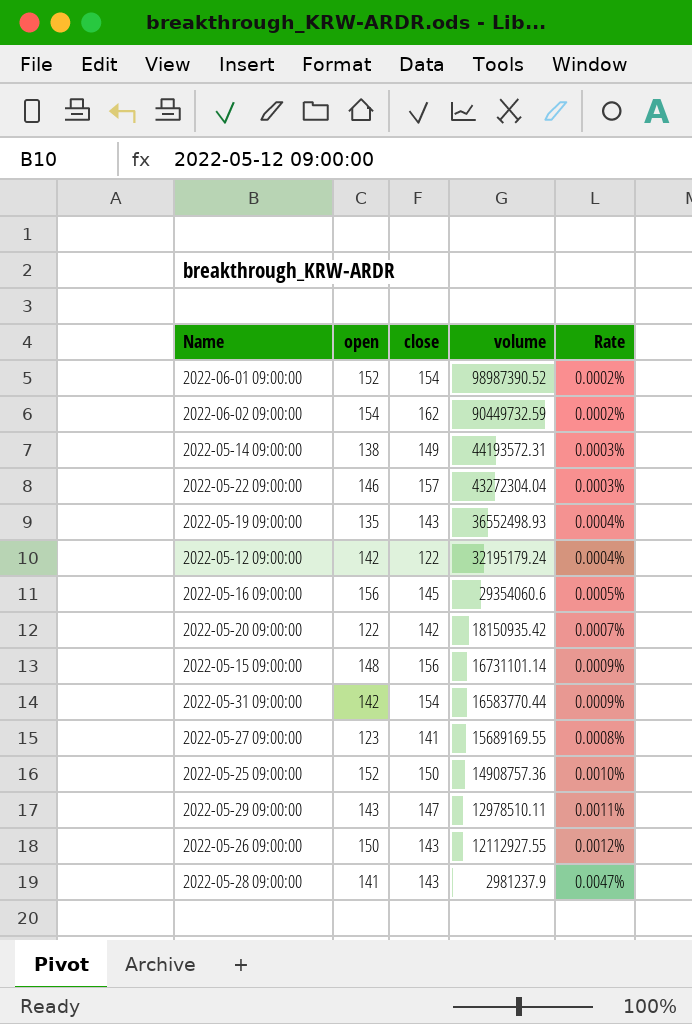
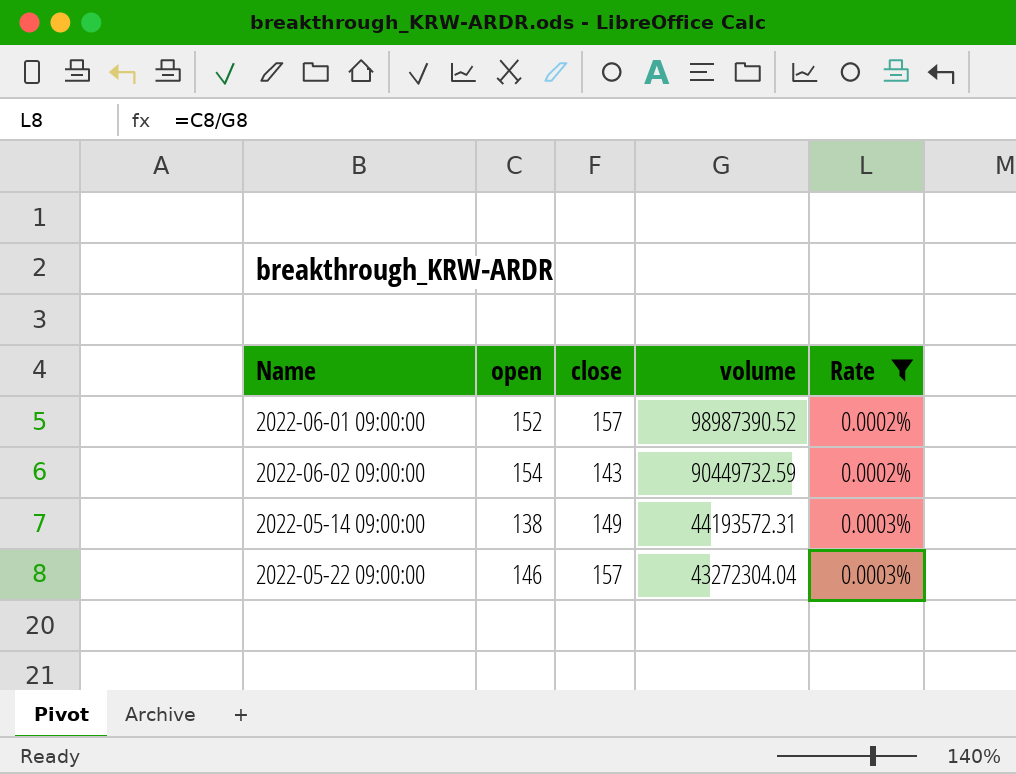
filter: none -> Rate <= 0.0003%
2022-06-01 09:00:00 | close: 154 -> 157
2022-06-02 09:00:00 | close: 162 -> 143

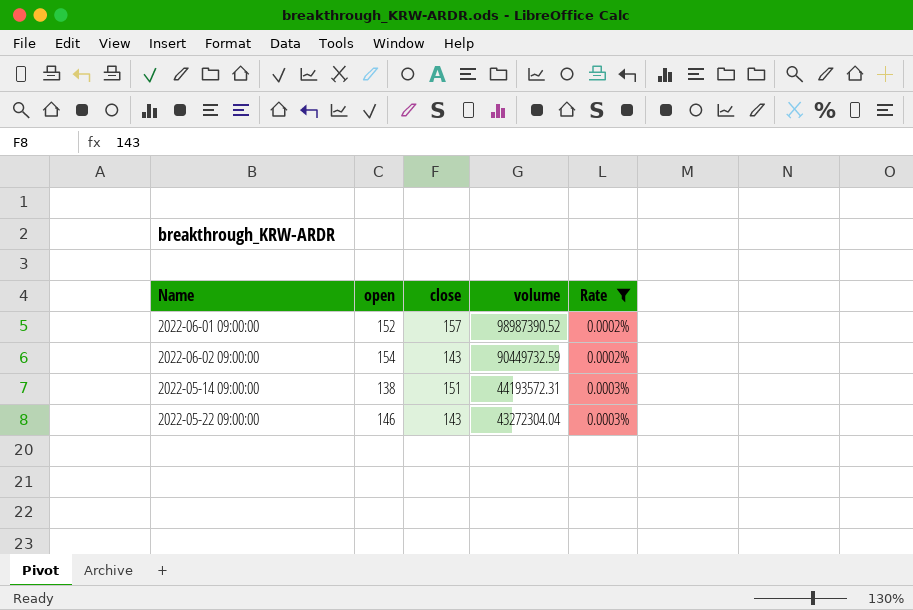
2022-05-14 09:00:00 | close: 149 -> 151
2022-05-22 09:00:00 | close: 157 -> 143

